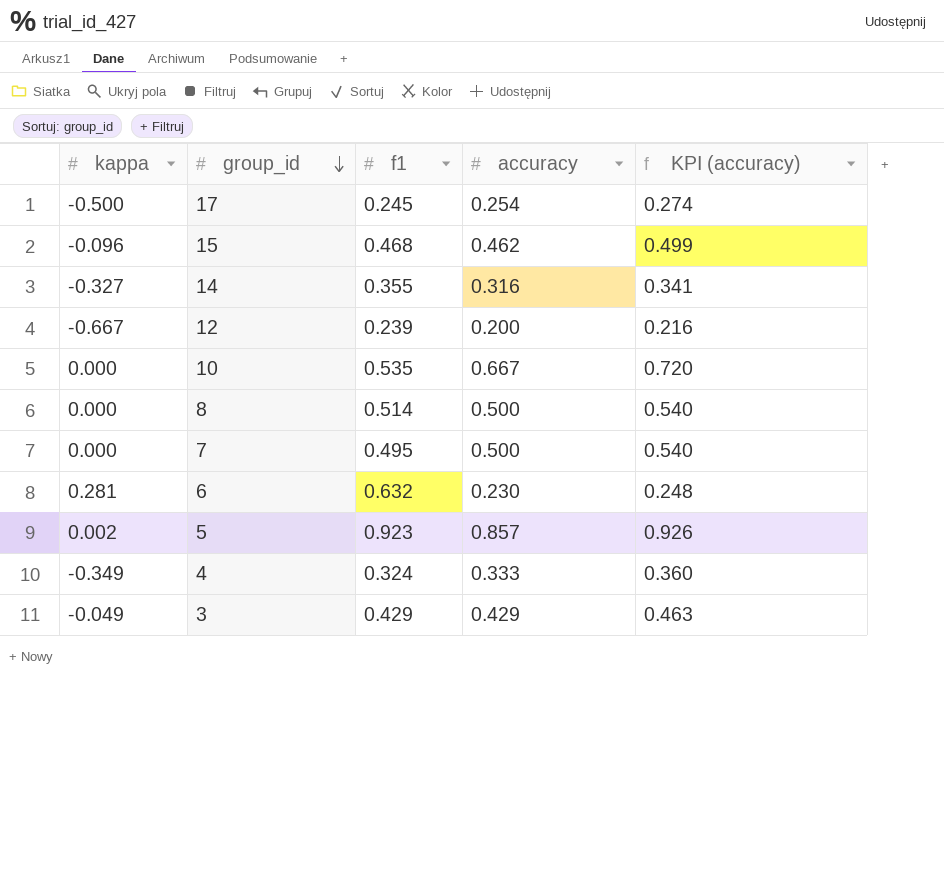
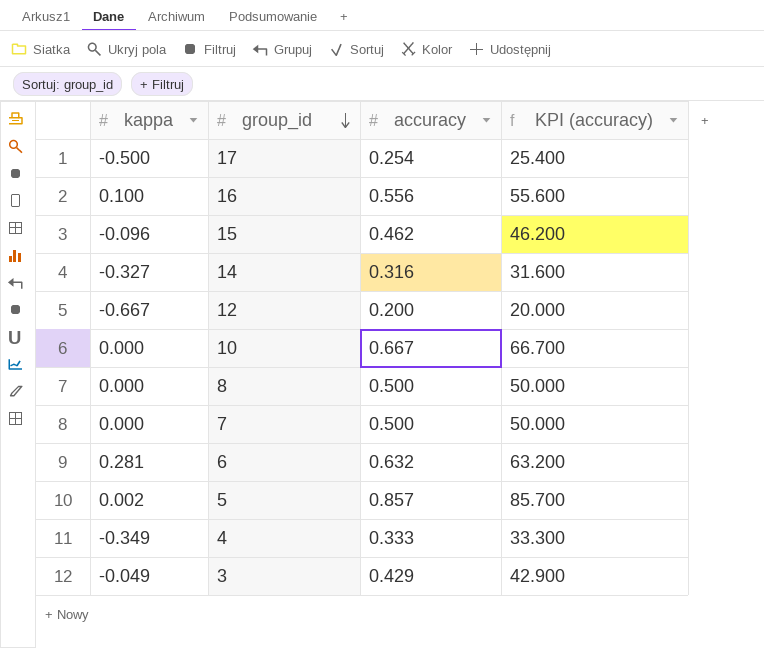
column f1 | position: 3 -> none
column KPI (accuracy) | formula: [accuracy] * 1.08 -> [accuracy] * 100
row 16: none -> 0.100 | 0.556 | 55.600
6 | accuracy: 0.230 -> 0.632

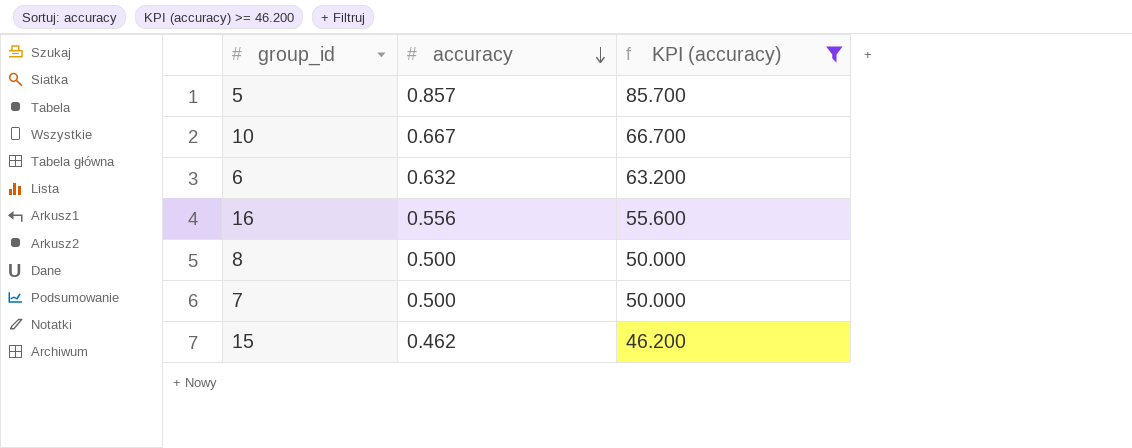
filter: none -> KPI (accuracy) >= 46.200
row order: group_id descending -> accuracy descending
column kappa | position: 1 -> none

